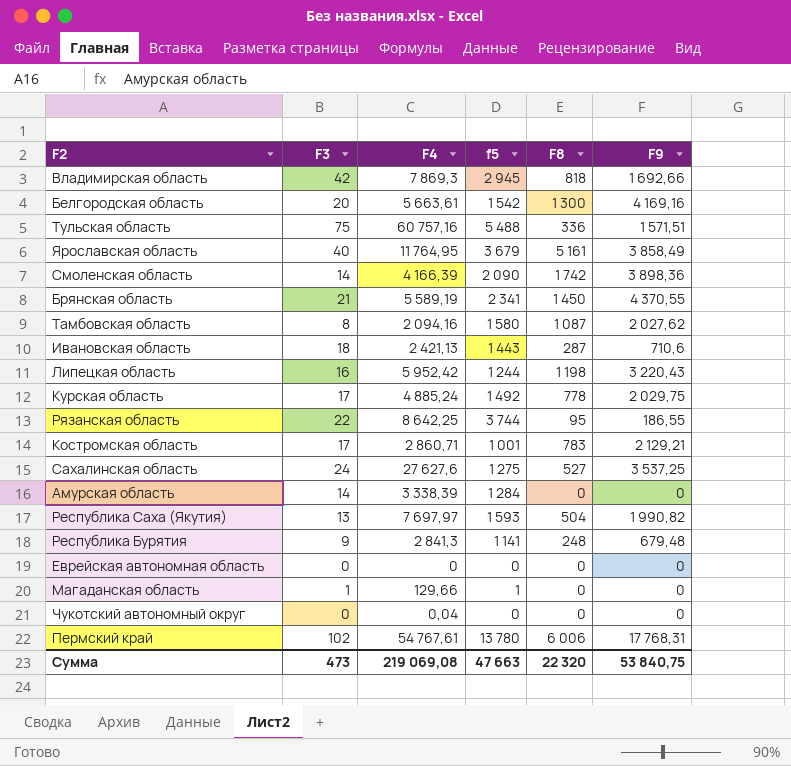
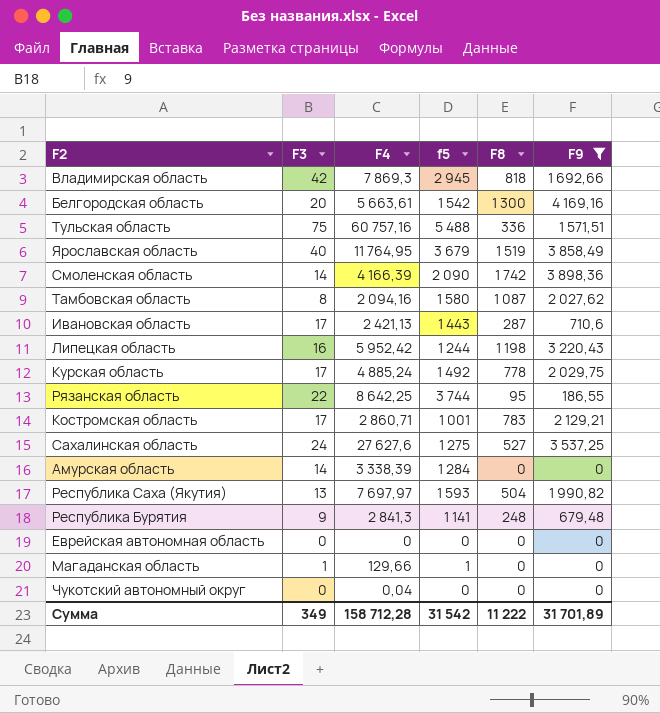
filter: none -> F9 <= 4 169,16
Ярославская область | F8: 5 161 -> 1 519
Ивановская область | F3: 18 -> 17
Сумма | F3: 473 -> 349
Сумма | F4: 219 069,08 -> 158 712,28
Сумма | f5: 47 663 -> 31 542
Сумма | F8: 22 320 -> 11 222
Сумма | F9: 53 840,75 -> 31 701,89

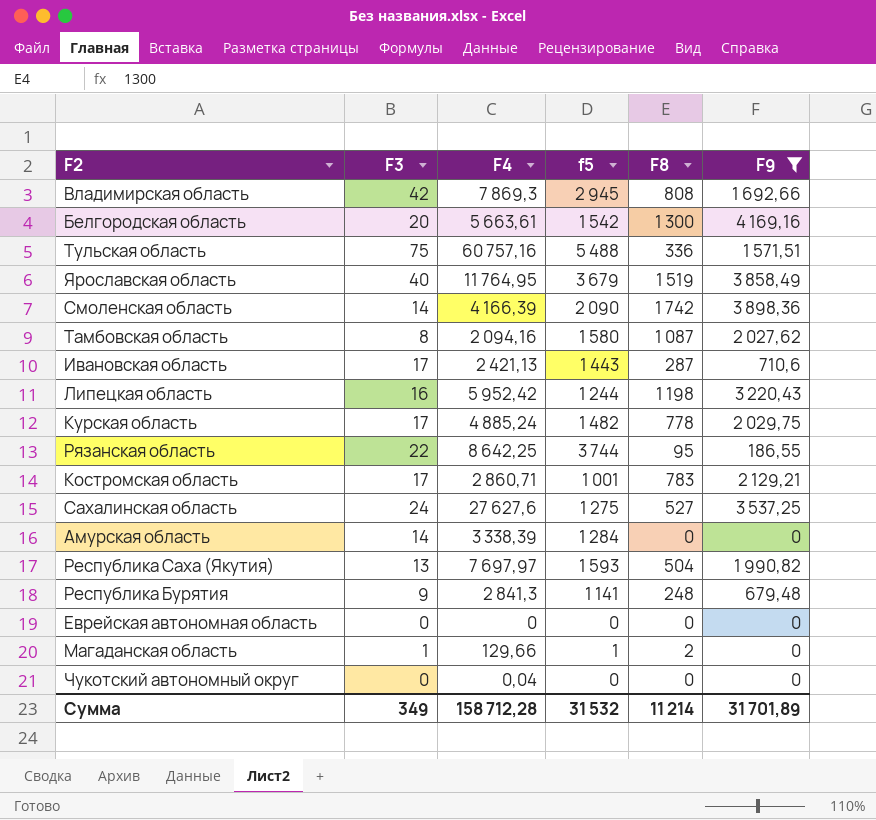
Владимирская область | F8: 818 -> 808
Курская область | f5: 1 492 -> 1 482
Магаданская область | F8: 0 -> 2
Сумма | f5: 31 542 -> 31 532
Сумма | F8: 11 222 -> 11 214

